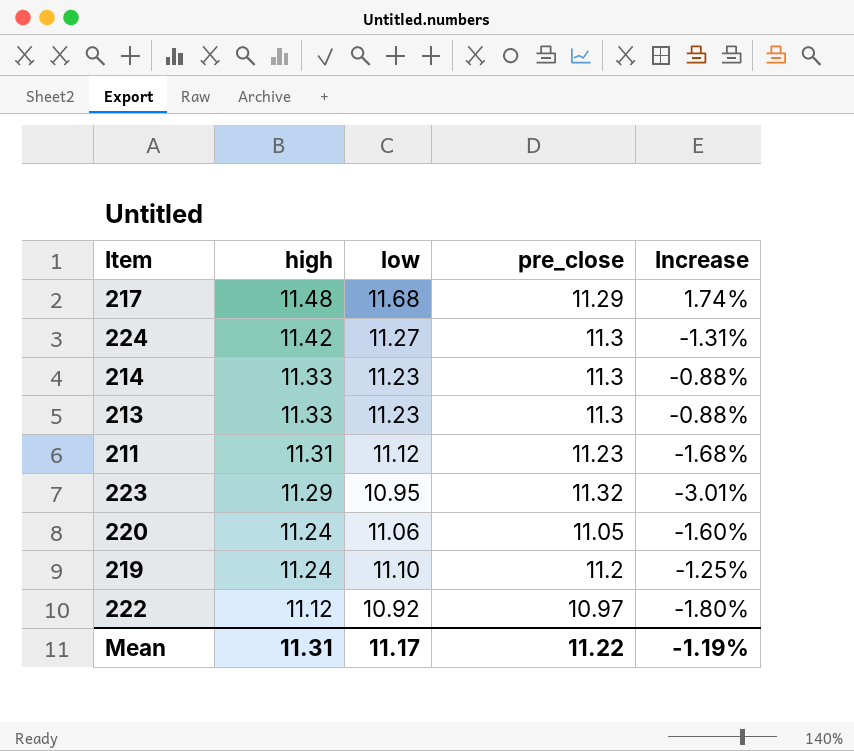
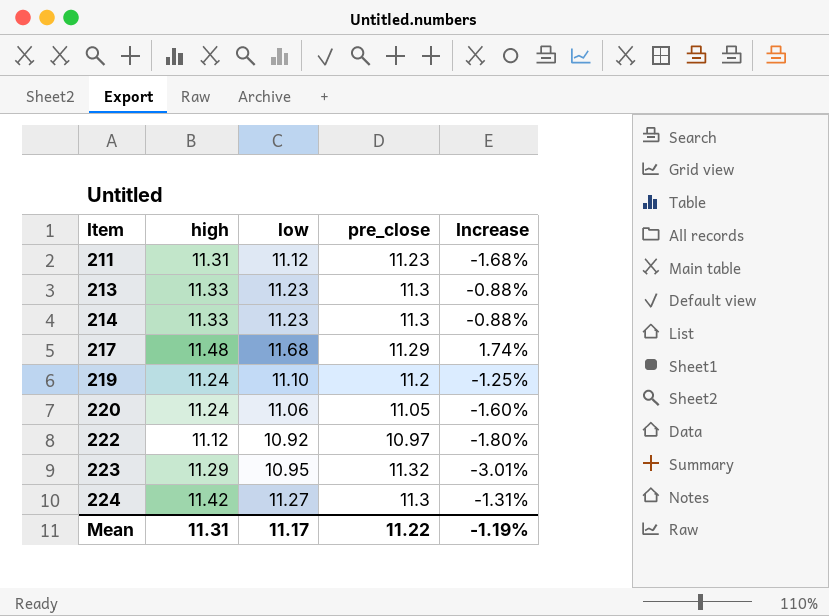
row order: high descending -> Item ascending

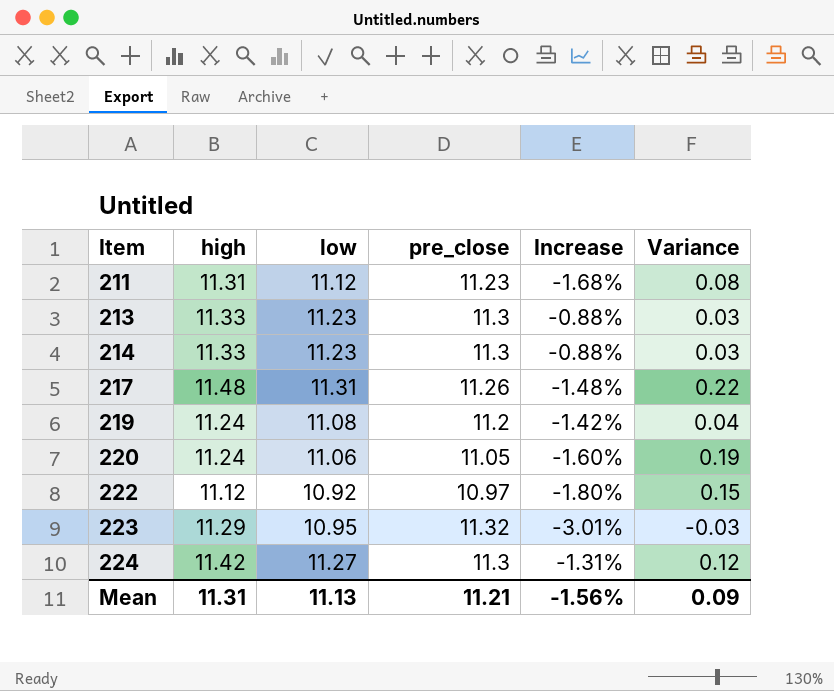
column Variance | formula: none -> [high] - [pre_close]
217 | low: 11.68 -> 11.31
217 | pre_close: 11.29 -> 11.26
217 | Increase: 1.74% -> -1.48%
219 | low: 11.10 -> 11.08
219 | Increase: -1.25% -> -1.42%
Mean | low: 11.17 -> 11.13
Mean | pre_close: 11.22 -> 11.21
Mean | Increase: -1.19% -> -1.56%

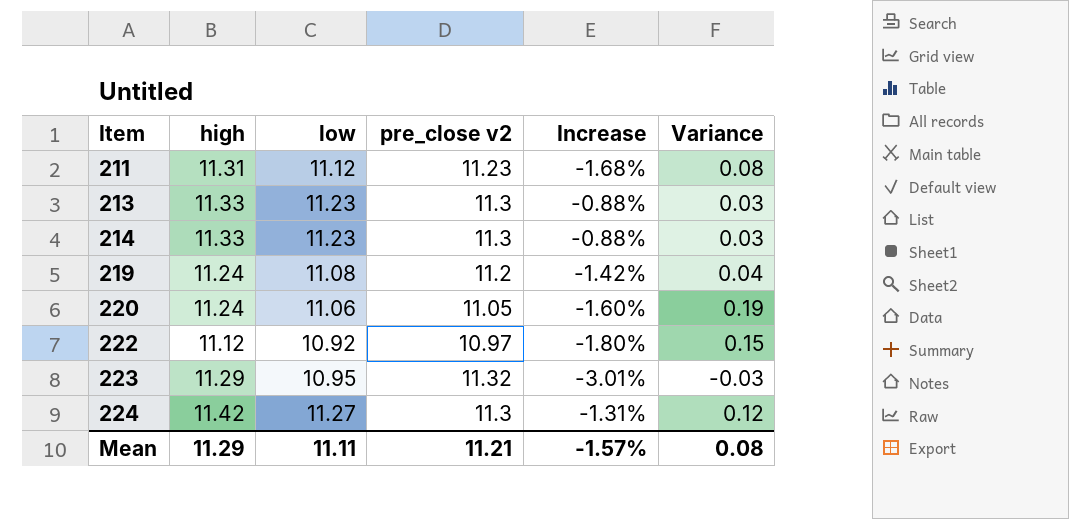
column name: pre_close -> pre_close v2
row 217: 11.48 | 11.31 | 11.26 | -1.48% | 0.22 -> none
Mean | high: 11.31 -> 11.29
Mean | low: 11.13 -> 11.11
Mean | Increase: -1.56% -> -1.57%
Mean | Variance: 0.09 -> 0.08

